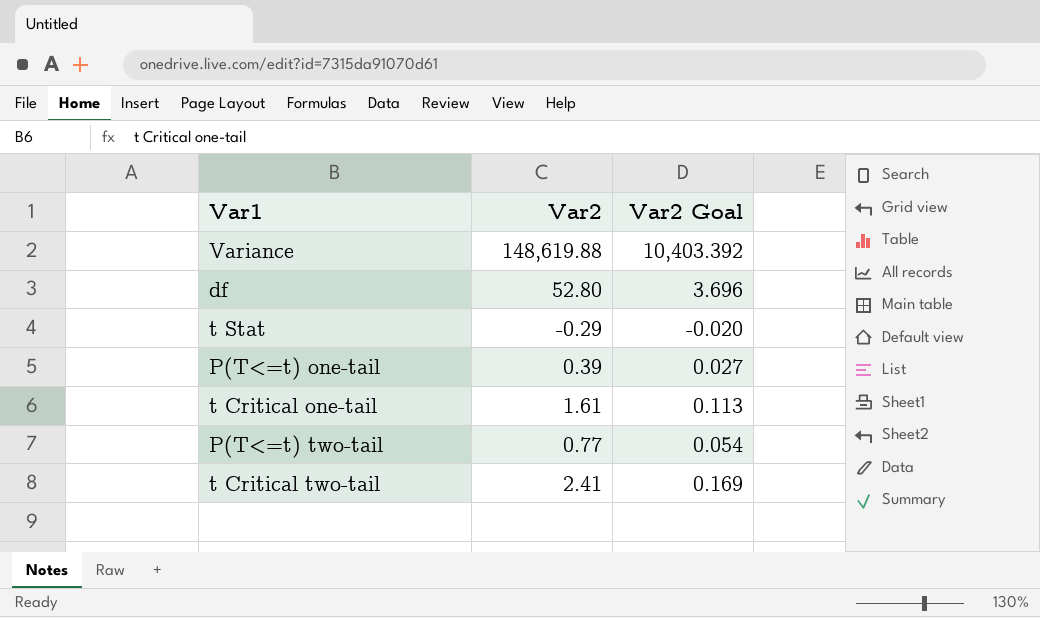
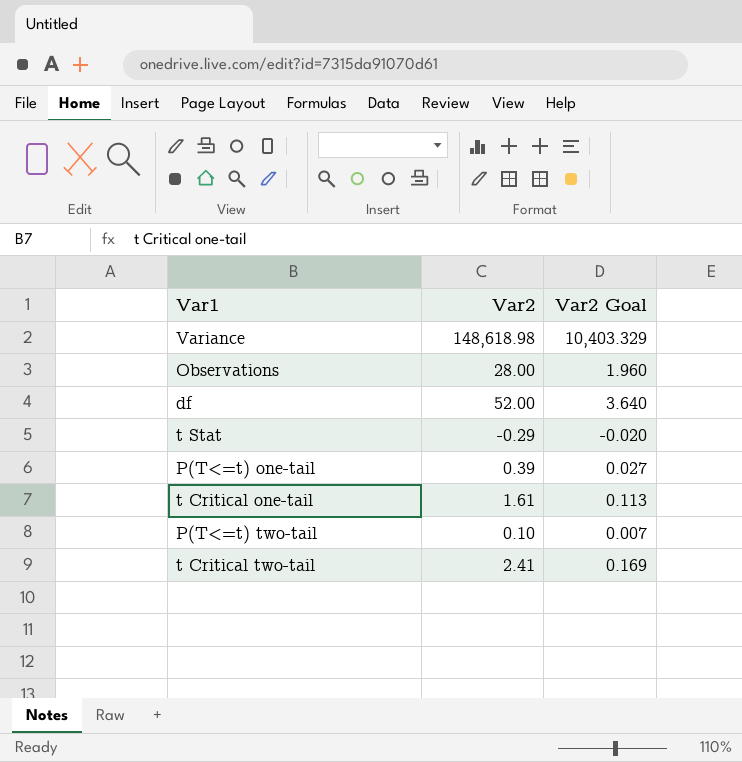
Variance | Var2: 148,619.88 -> 148,618.98
Variance | Var2 Goal: 10,403.392 -> 10,403.329
row Observations: none -> 28.00 | 1.960
df | Var2: 52.80 -> 52.00
df | Var2 Goal: 3.696 -> 3.640
P(T<=t) two-tail | Var2: 0.77 -> 0.10
P(T<=t) two-tail | Var2 Goal: 0.054 -> 0.007

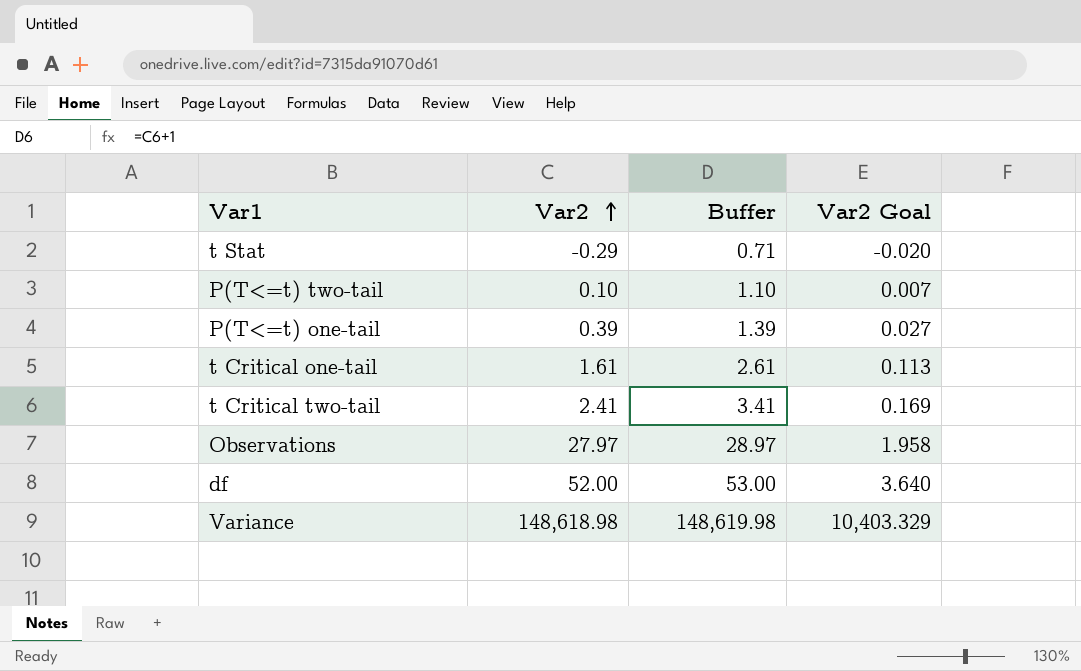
row order: none -> Var2 ascending
column Buffer | formula: none -> [Var2] + 1
Observations | Var2: 28.00 -> 27.97
Observations | Var2 Goal: 1.960 -> 1.958

